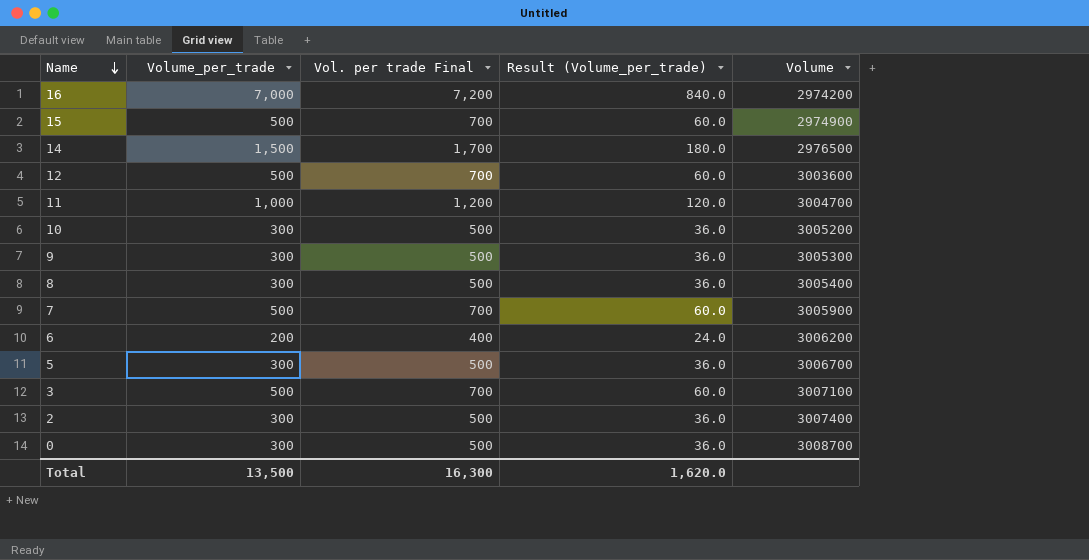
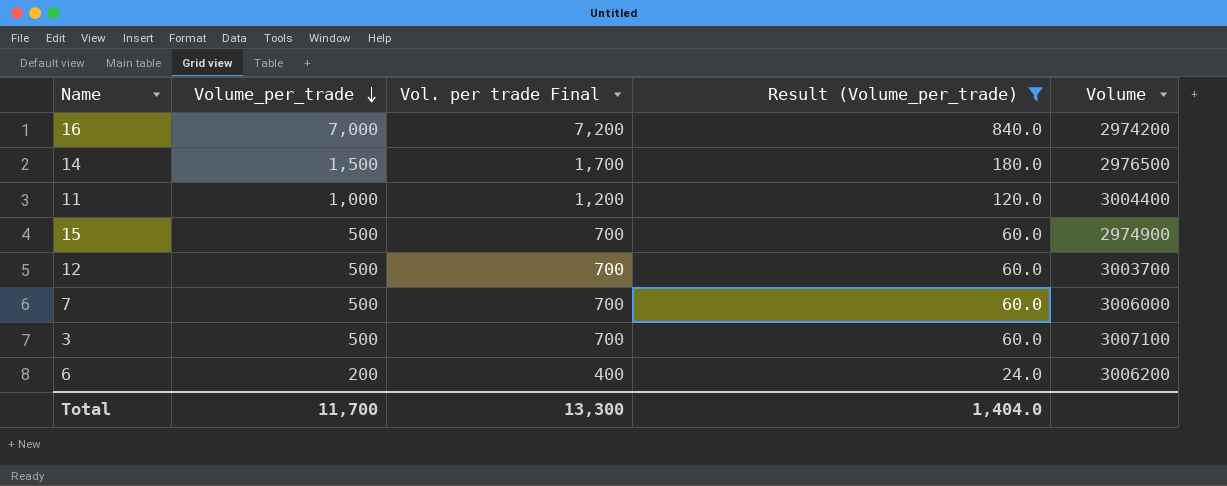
filter: none -> Result (Volume_per_trade) != 36.0
row order: Name descending -> Volume_per_trade descending
11 | Volume: 3004700 -> 3004400
12 | Volume: 3003600 -> 3003700
7 | Volume: 3005900 -> 3006000
Total | Volume_per_trade: 13,500 -> 11,700
Total | Vol. per trade Final: 16,300 -> 13,300
Total | Result (Volume_per_trade): 1,620.0 -> 1,404.0

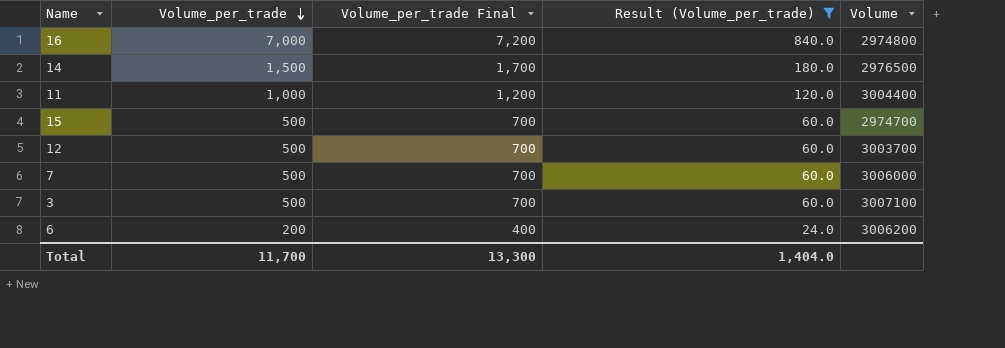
column name: Vol. per trade Final -> Volume_per_trade Final
16 | Volume: 2974200 -> 2974800
15 | Volume: 2974900 -> 2974700

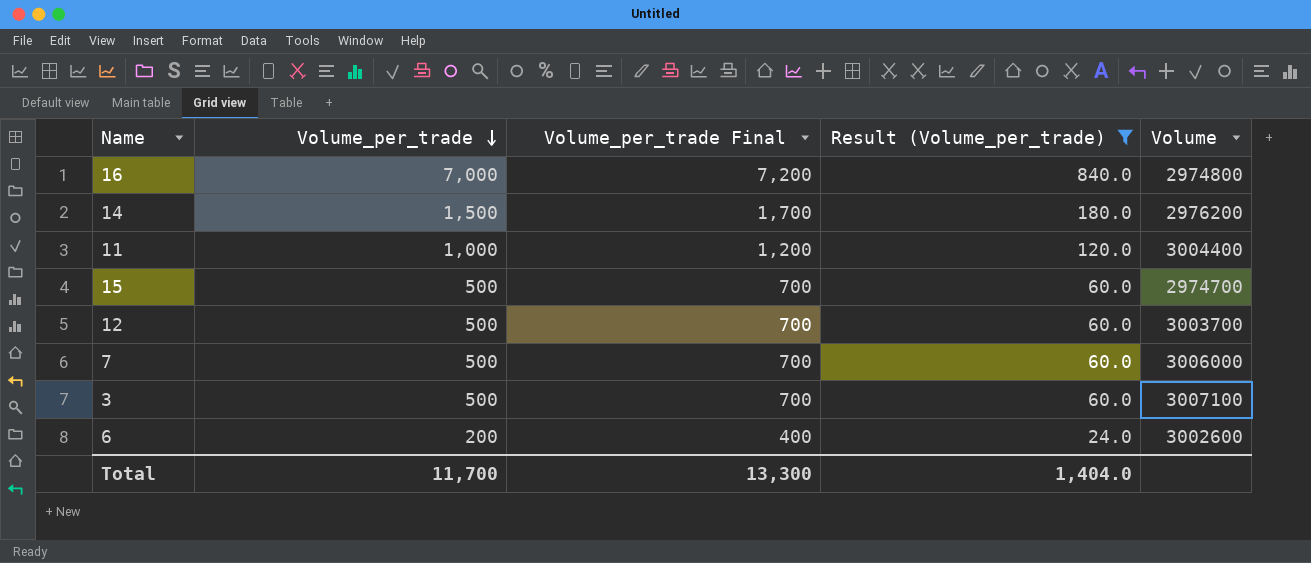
14 | Volume: 2976500 -> 2976200
6 | Volume: 3006200 -> 3002600

